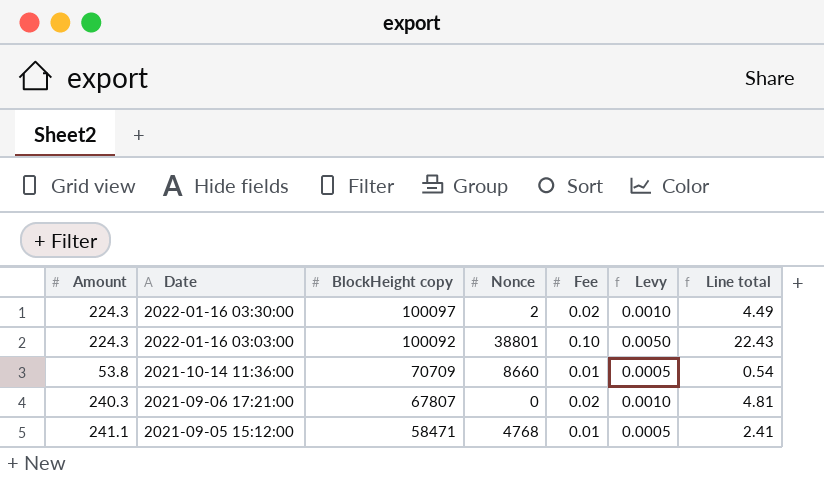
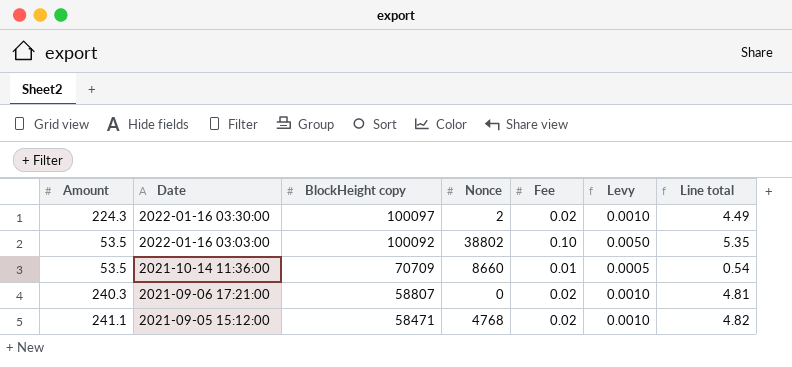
2022-01-16 03:03:00 | Amount: 224.3 -> 53.5
2022-01-16 03:03:00 | Nonce: 38801 -> 38802
2022-01-16 03:03:00 | Line total: 22.43 -> 5.35
2021-10-14 11:36:00 | Amount: 53.8 -> 53.5
2021-09-06 17:21:00 | BlockHeight copy: 67807 -> 58807
2021-09-05 15:12:00 | Fee: 0.01 -> 0.02
2021-09-05 15:12:00 | Levy: 0.0005 -> 0.0010
2021-09-05 15:12:00 | Line total: 2.41 -> 4.82

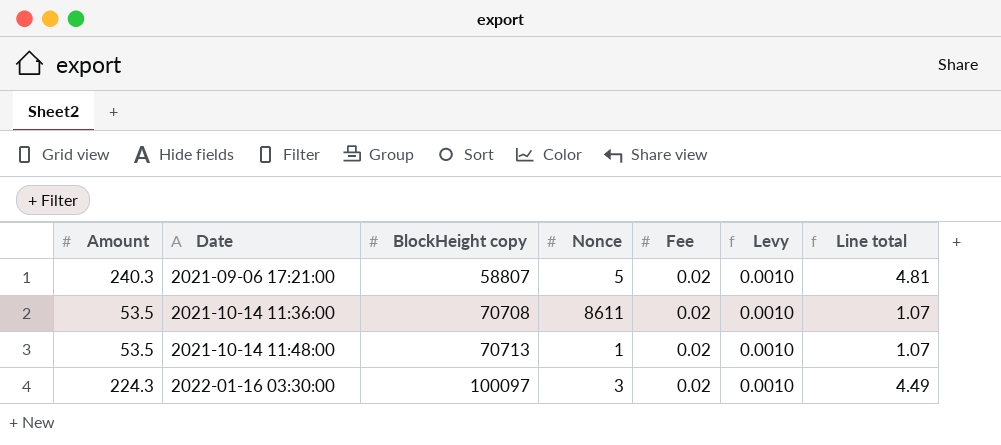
row order: Date descending -> Date ascending
row 2022-01-16 03:03:00: 53.5 | 100092 | 38802 | 0.10 | 0.0050 | 5.35 -> none
row 2021-09-05 15:12:00: 241.1 | 58471 | 4768 | 0.02 | 0.0010 | 4.82 -> none
2021-09-06 17:21:00 | Nonce: 0 -> 5
2021-10-14 11:36:00 | BlockHeight copy: 70709 -> 70708
2021-10-14 11:36:00 | Nonce: 8660 -> 8611
2021-10-14 11:36:00 | Fee: 0.01 -> 0.02
2021-10-14 11:36:00 | Levy: 0.0005 -> 0.0010
2021-10-14 11:36:00 | Line total: 0.54 -> 1.07
row 2021-10-14 11:48:00: none -> 53.5 | 70713 | 1 | 0.02 | 0.0010 | 1.07
2022-01-16 03:30:00 | Nonce: 2 -> 3

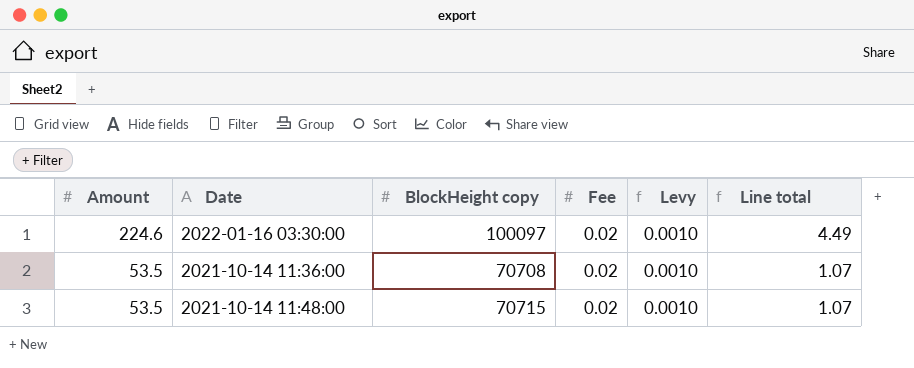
row order: Date ascending -> Amount descending
column Nonce | position: 4 -> none
row 2021-09-06 17:21:00: 240.3 | 58807 | 5 | 0.02 | 0.0010 | 4.81 -> none
2022-01-16 03:30:00 | Amount: 224.3 -> 224.6
2021-10-14 11:48:00 | BlockHeight copy: 70713 -> 70715

